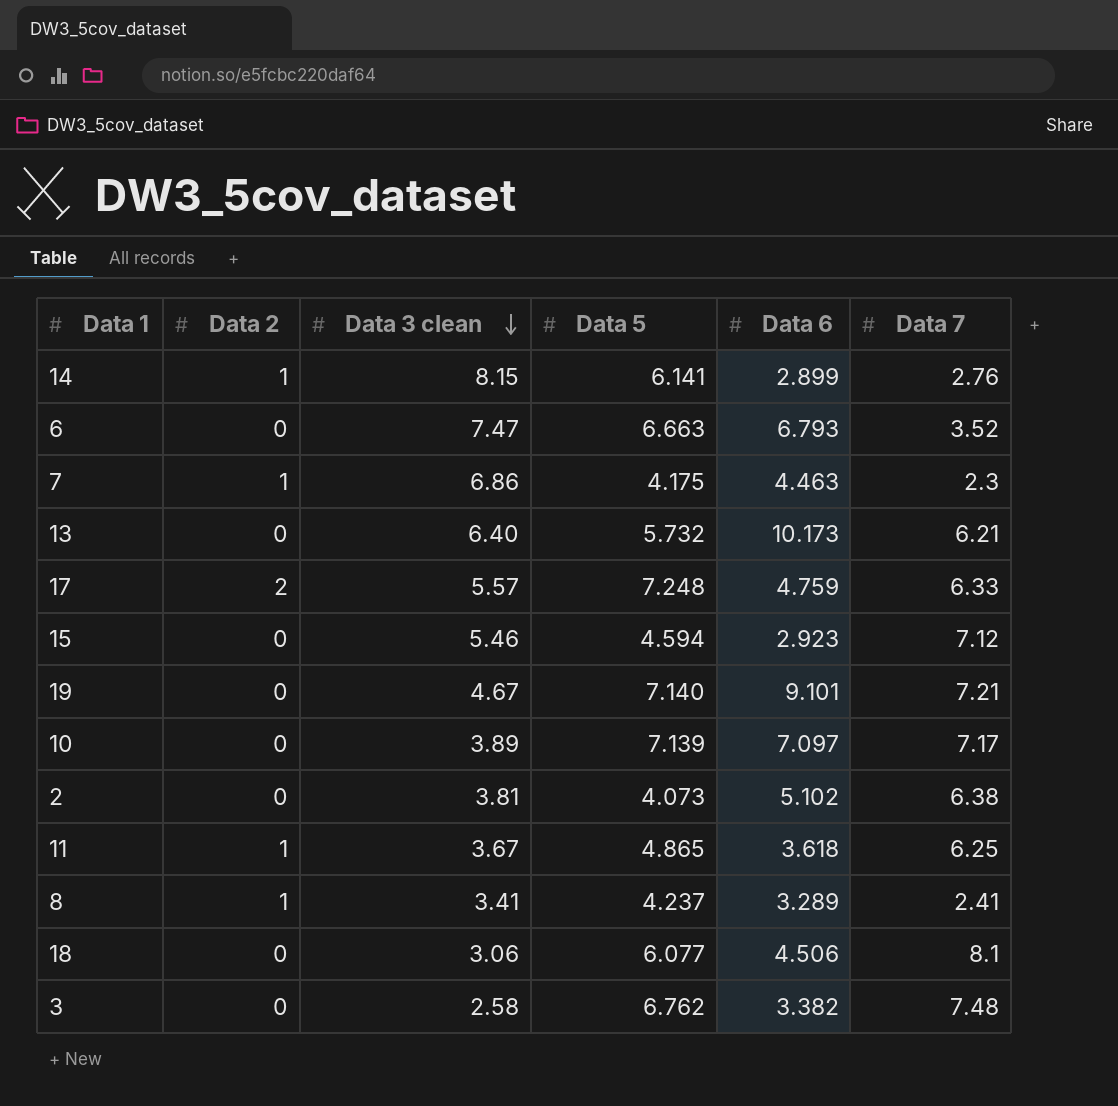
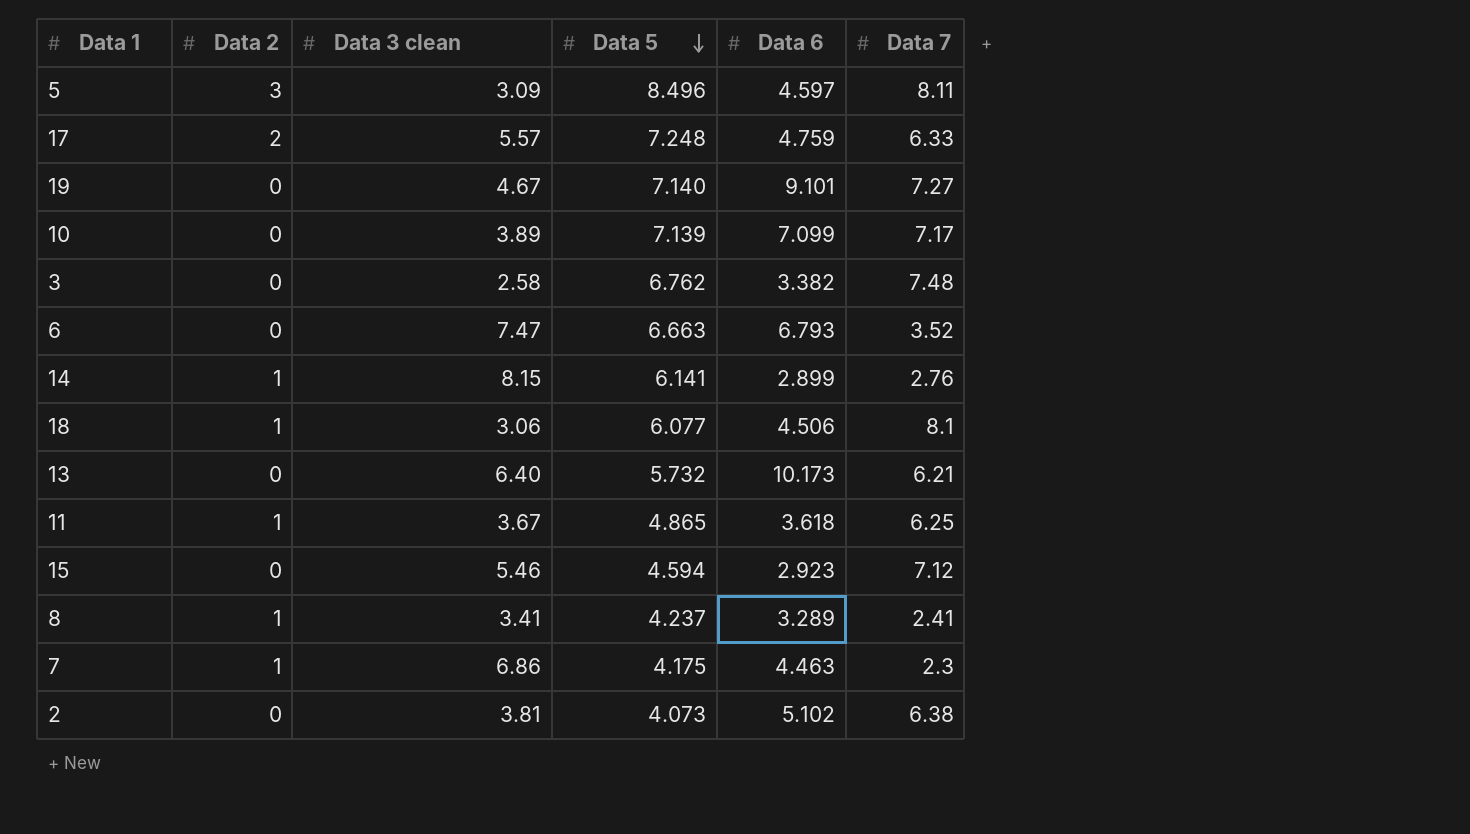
row order: Data 3 clean descending -> Data 5 descending
row 5: none -> 3 | 3.09 | 8.496 | 4.597 | 8.11
19 | Data 7: 7.21 -> 7.27
10 | Data 6: 7.097 -> 7.099
18 | Data 2: 0 -> 1

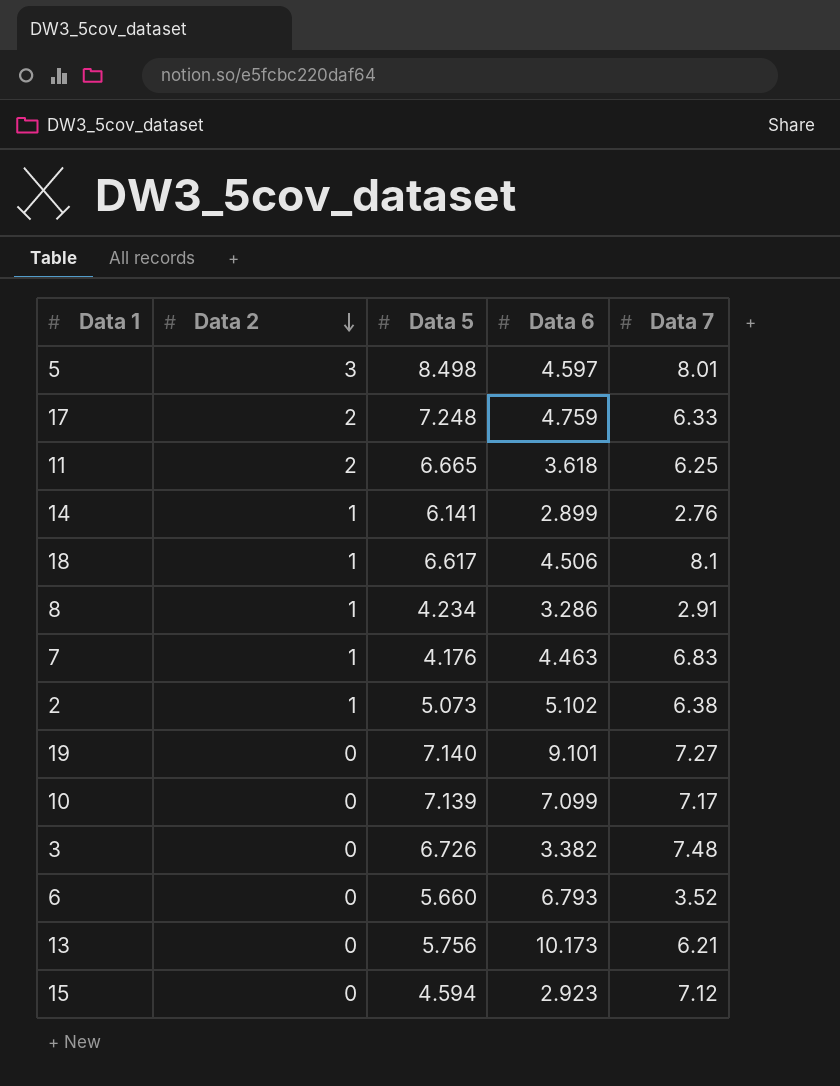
row order: Data 5 descending -> Data 2 descending
column Data 3 clean | position: 3 -> none
5 | Data 5: 8.496 -> 8.498
5 | Data 7: 8.11 -> 8.01
11 | Data 2: 1 -> 2
11 | Data 5: 4.865 -> 6.665
18 | Data 5: 6.077 -> 6.617
8 | Data 5: 4.237 -> 4.234
8 | Data 6: 3.289 -> 3.286
8 | Data 7: 2.41 -> 2.91
7 | Data 5: 4.175 -> 4.176
7 | Data 7: 2.3 -> 6.83
2 | Data 2: 0 -> 1
2 | Data 5: 4.073 -> 5.073
3 | Data 5: 6.762 -> 6.726
6 | Data 5: 6.663 -> 5.660
13 | Data 5: 5.732 -> 5.756

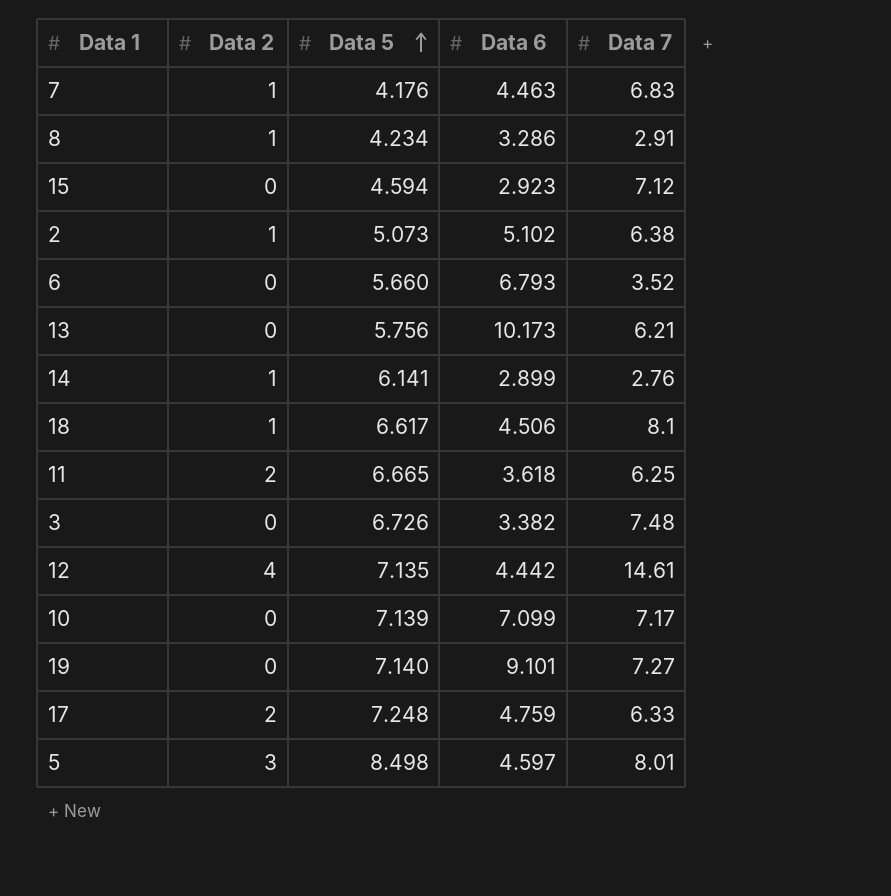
row order: Data 2 descending -> Data 5 ascending
row 12: none -> 4 | 7.135 | 4.442 | 14.61

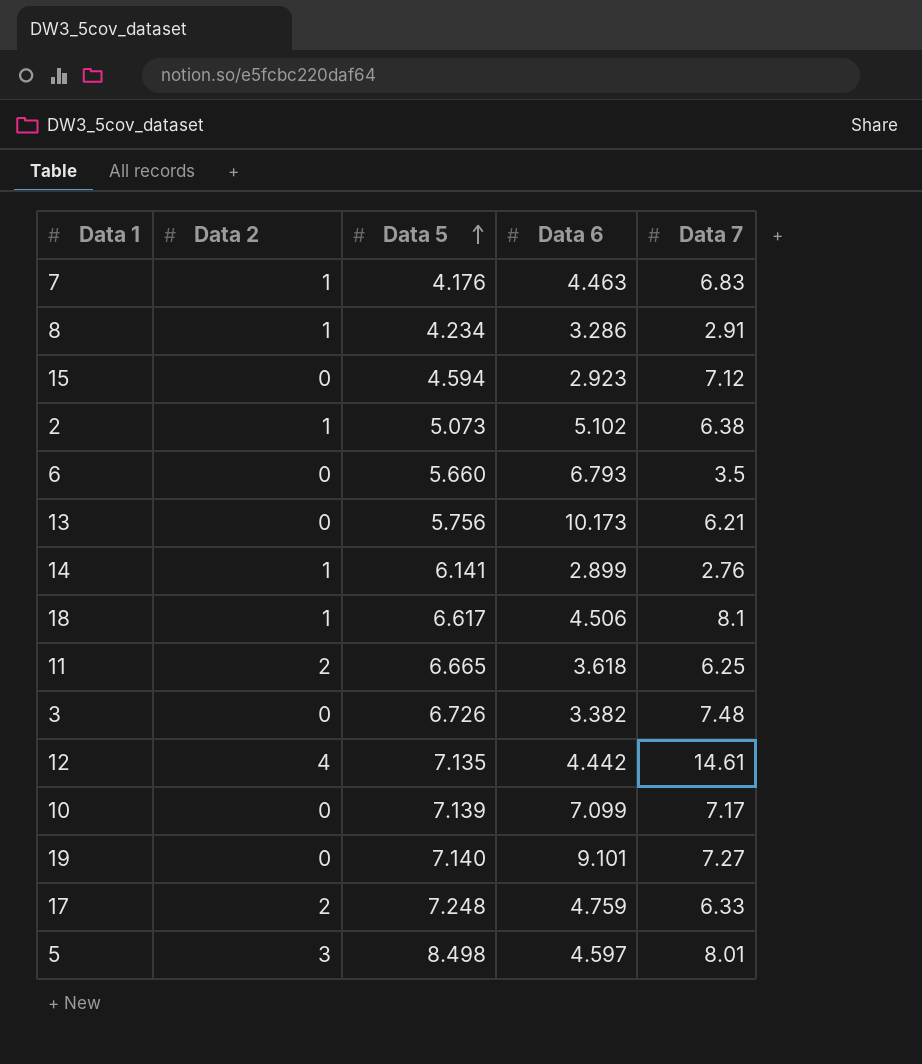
6 | Data 7: 3.52 -> 3.5

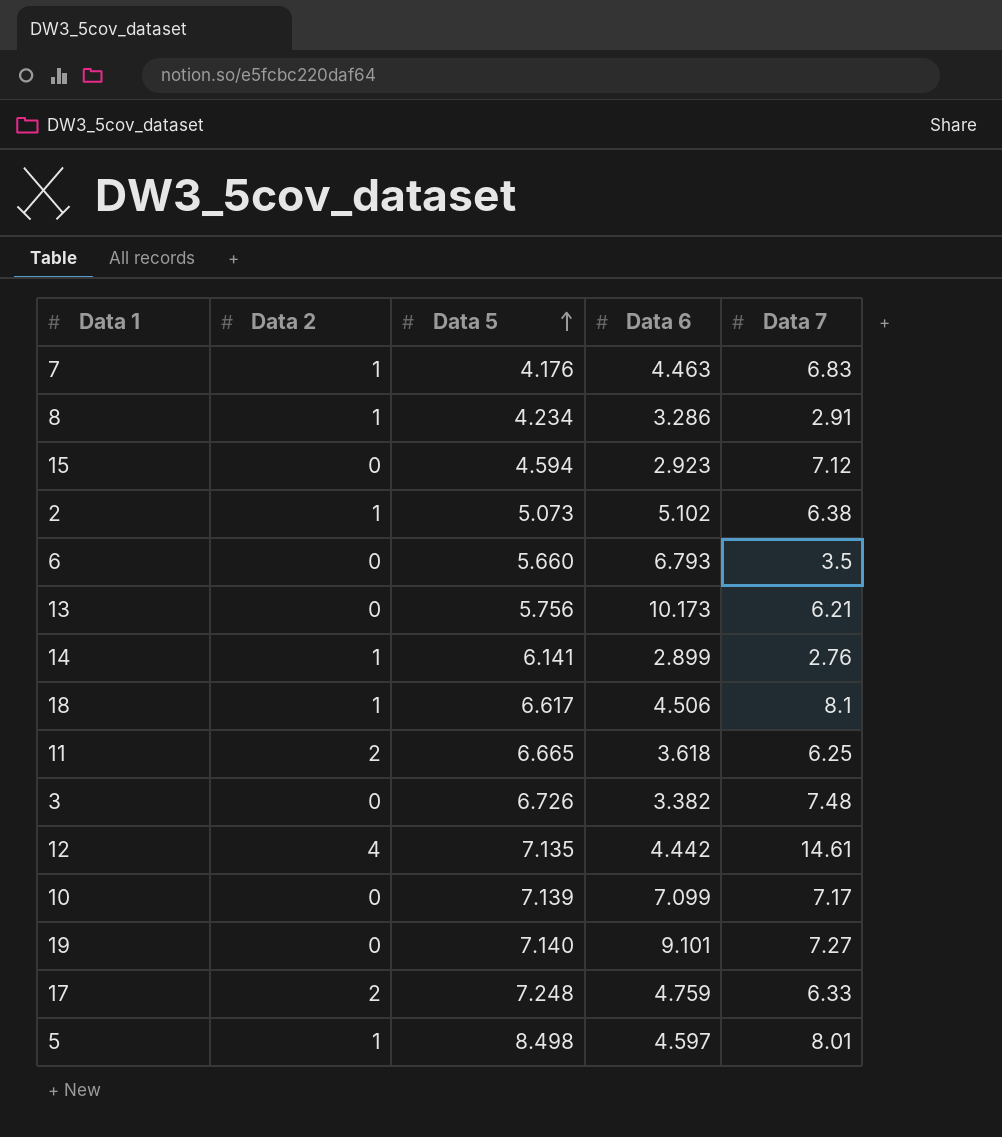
5 | Data 2: 3 -> 1

